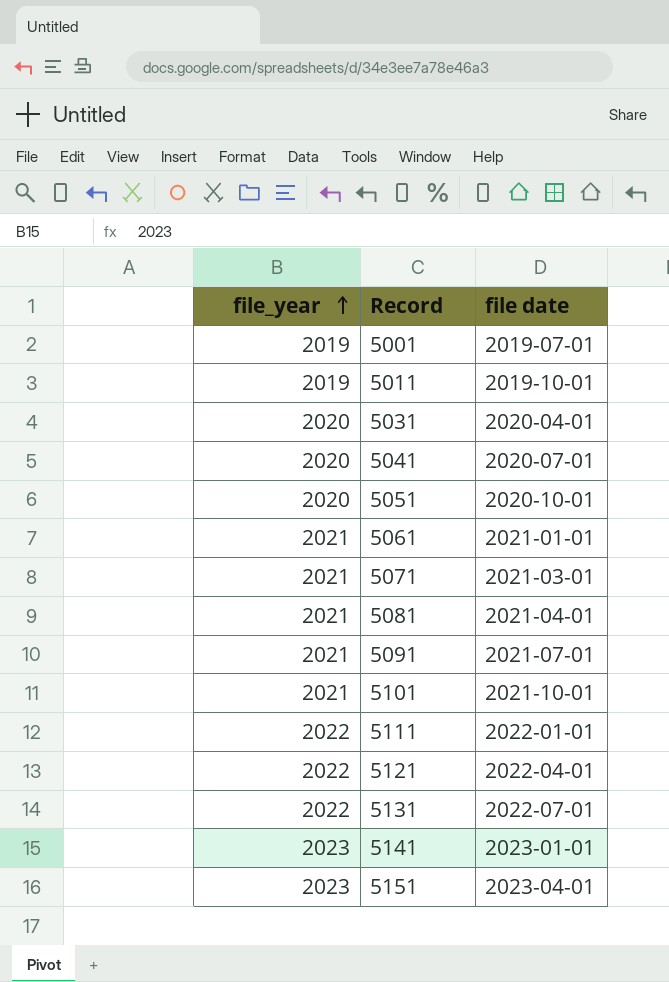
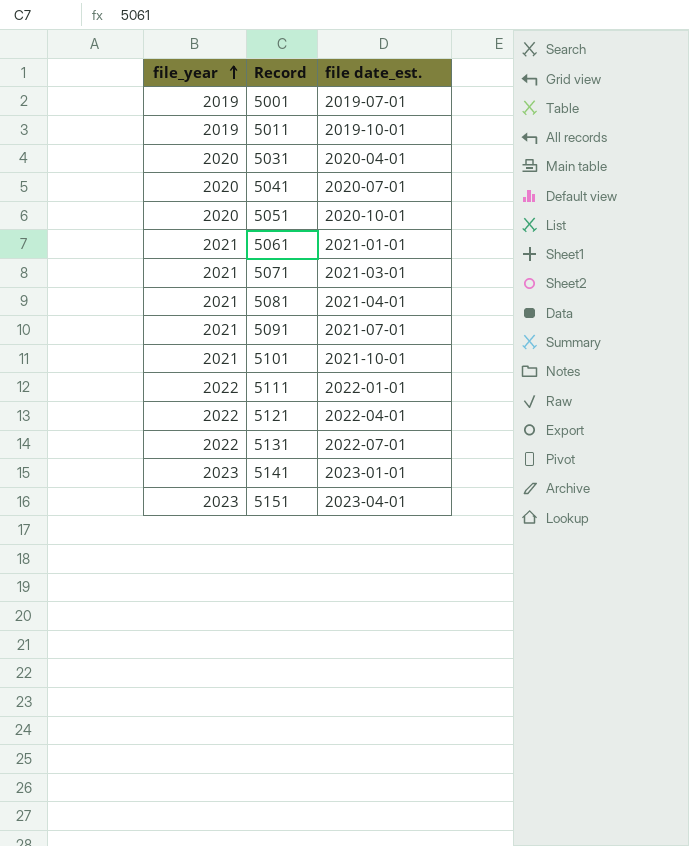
column name: file date -> file date_est.

